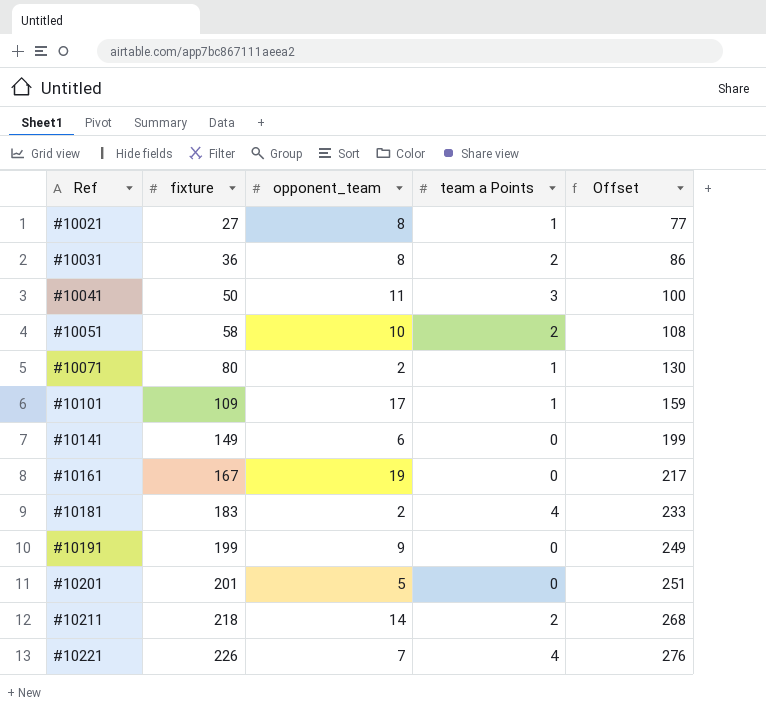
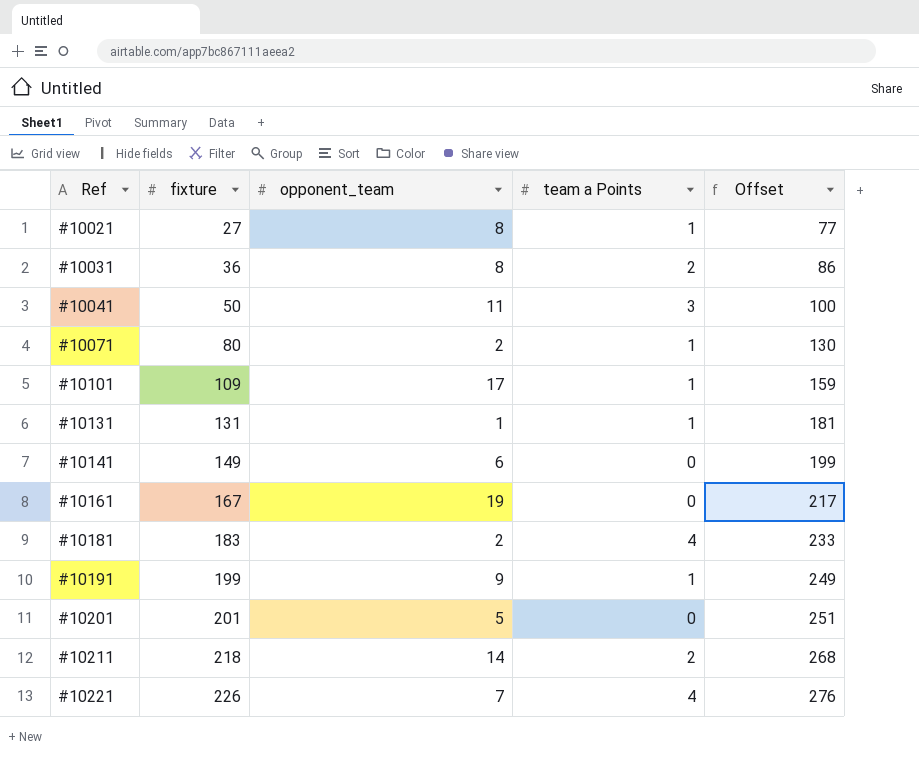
row #10051: 58 | 10 | 2 | 108 -> none
row #10131: none -> 131 | 1 | 1 | 181
#10191 | team a Points: 0 -> 1

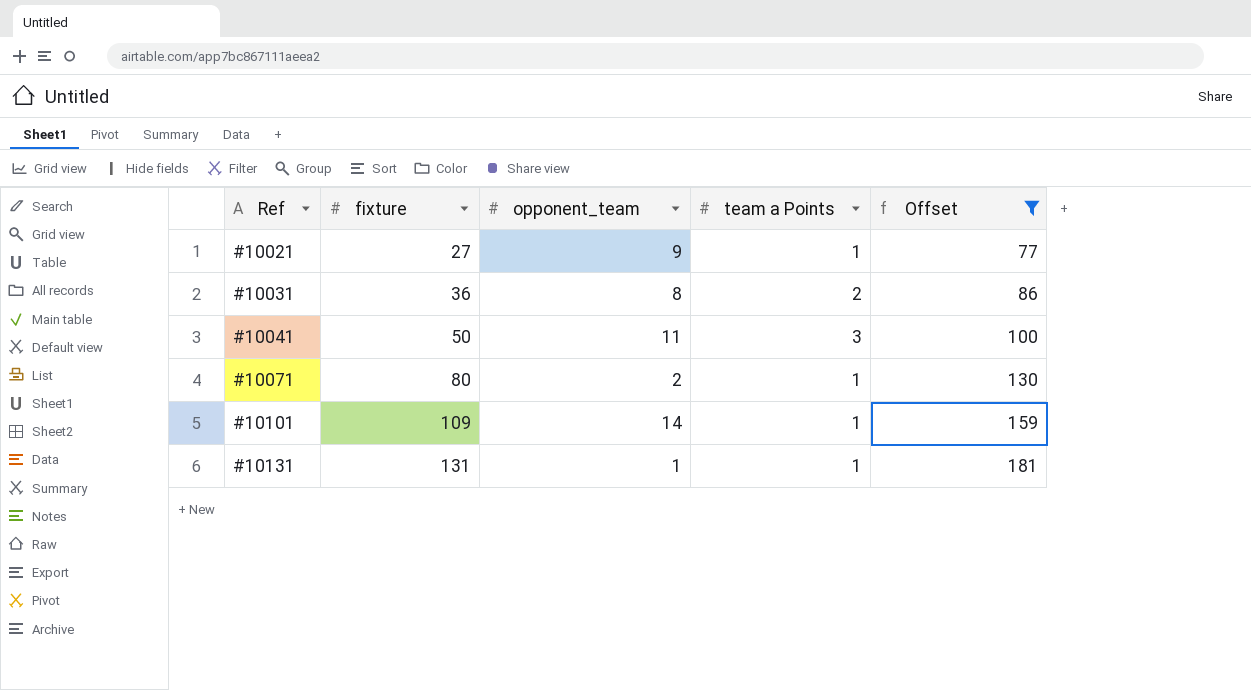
filter: none -> Offset <= 181
#10021 | opponent_team: 8 -> 9
#10101 | opponent_team: 17 -> 14

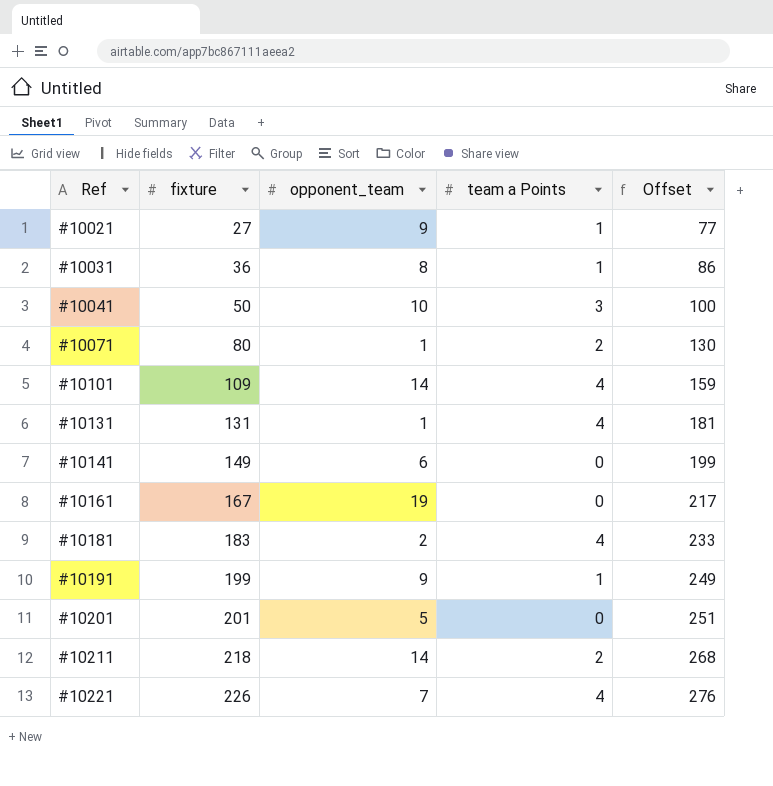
filter: Offset <= 181 -> none
#10031 | team a Points: 2 -> 1
#10041 | opponent_team: 11 -> 10
#10071 | opponent_team: 2 -> 1
#10071 | team a Points: 1 -> 2
#10101 | team a Points: 1 -> 4
#10131 | team a Points: 1 -> 4

